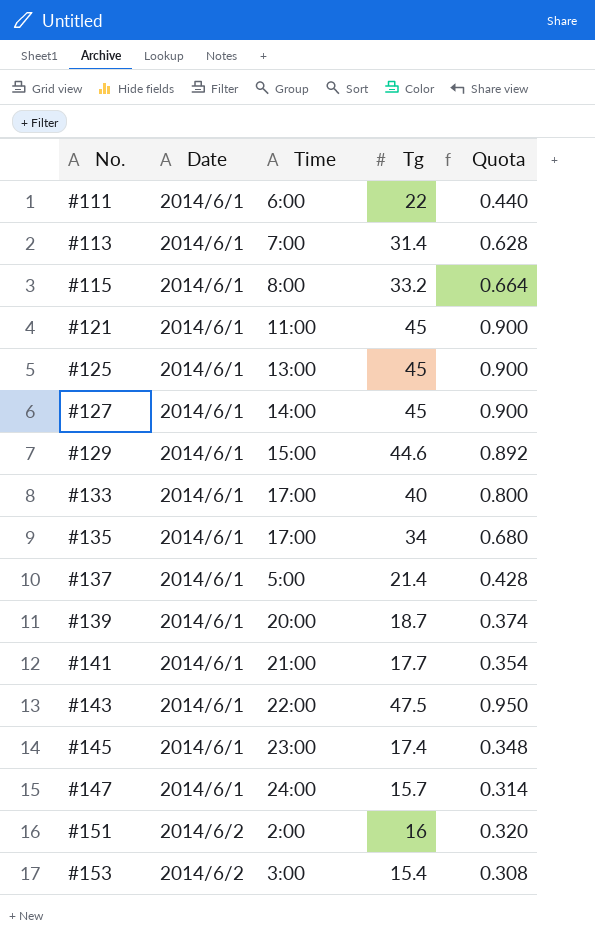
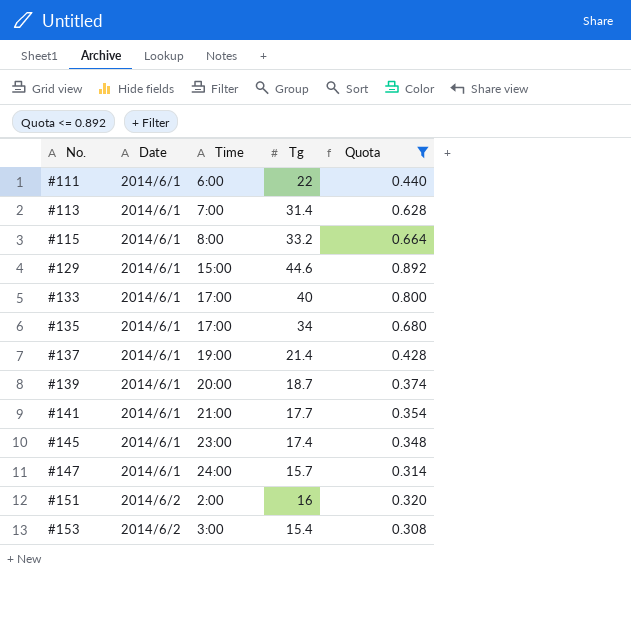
filter: none -> Quota <= 0.892
#137 | Time: 5:00 -> 19:00

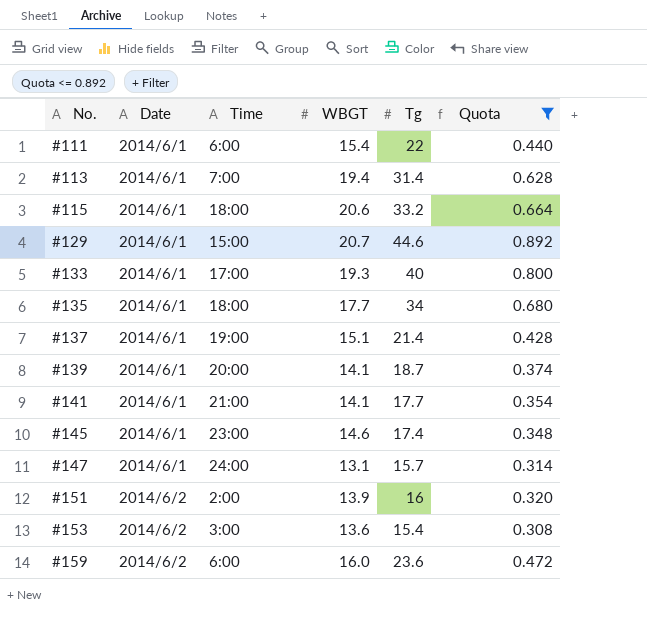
column WBGT | position: none -> 4
#115 | Time: 8:00 -> 18:00
#135 | Time: 17:00 -> 18:00
row #159: none -> 2014/6/2 | 6:00 | 16.0 | 23.6 | 0.472

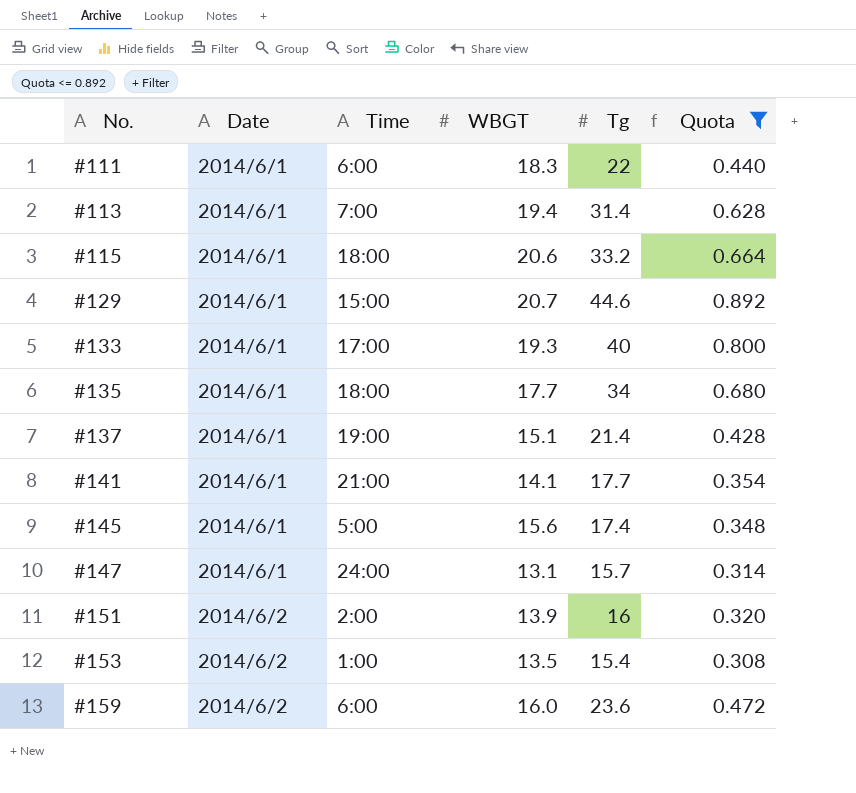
row #139: 2014/6/1 | 20:00 | 14.1 | 18.7 | 0.374 -> none
#111 | WBGT: 15.4 -> 18.3
#145 | Time: 23:00 -> 5:00
#145 | WBGT: 14.6 -> 15.6
#153 | Time: 3:00 -> 1:00
#153 | WBGT: 13.6 -> 13.5

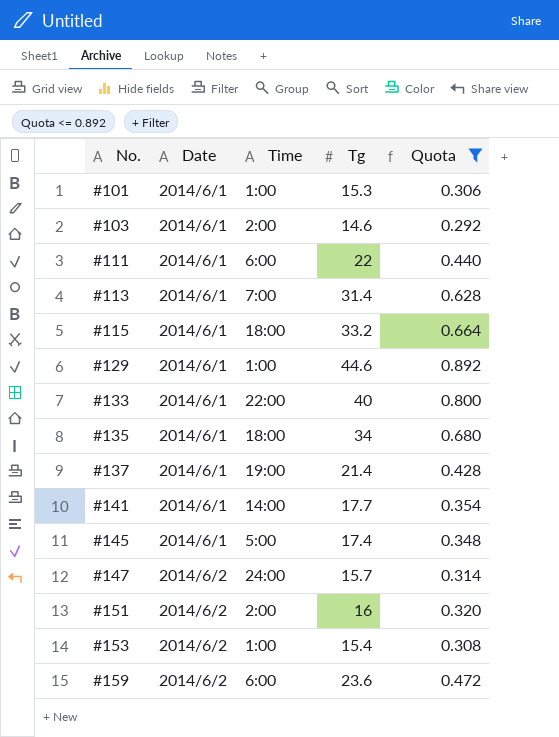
column WBGT | position: 4 -> none
row #101: none -> 2014/6/1 | 1:00 | 15.3 | 0.306
row #103: none -> 2014/6/1 | 2:00 | 14.6 | 0.292
#129 | Time: 15:00 -> 1:00
#133 | Time: 17:00 -> 22:00
#141 | Time: 21:00 -> 14:00
#147 | Date: 2014/6/1 -> 2014/6/2

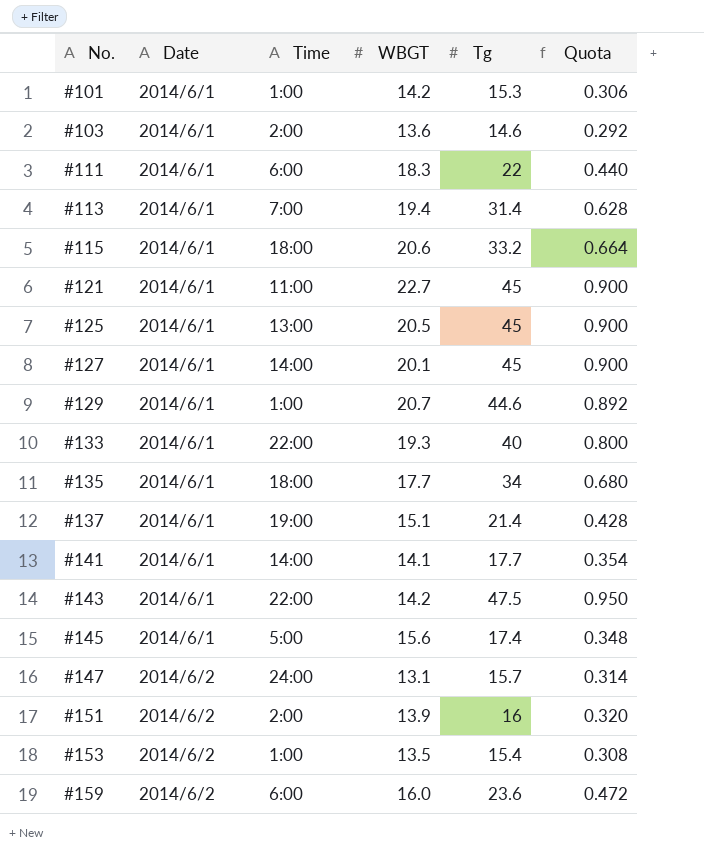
filter: Quota <= 0.892 -> none
column WBGT | position: none -> 4

